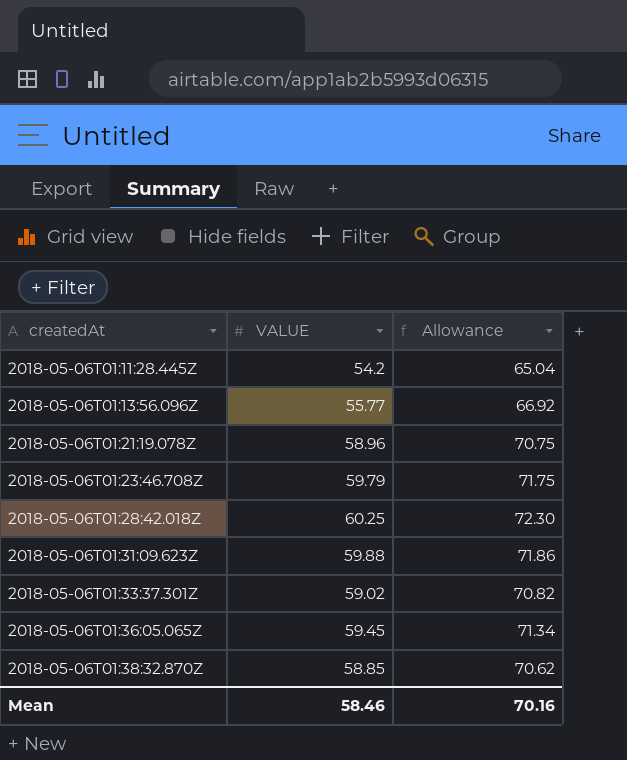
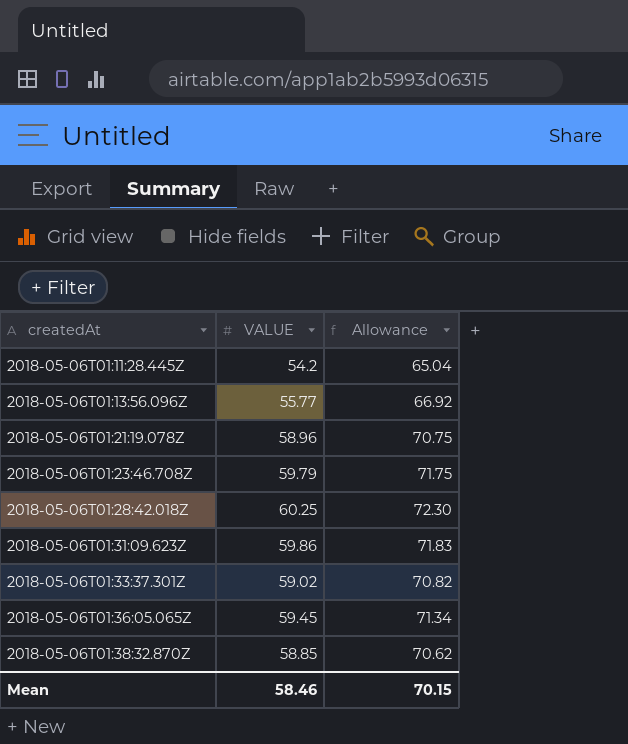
2018-05-06T01:31:09.623Z | VALUE: 59.88 -> 59.86
2018-05-06T01:31:09.623Z | Allowance: 71.86 -> 71.83
Mean | Allowance: 70.16 -> 70.15

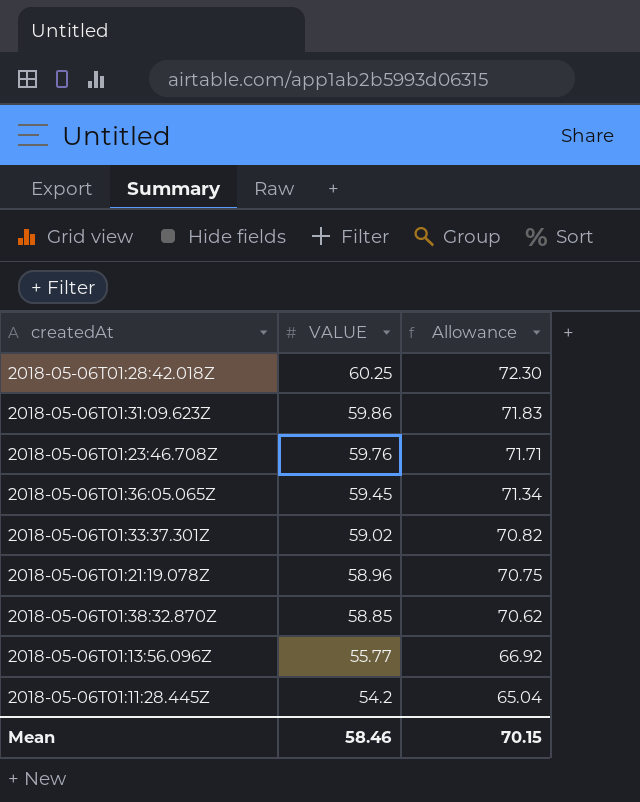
row order: createdAt ascending -> VALUE descending
2018-05-06T01:23:46.708Z | VALUE: 59.79 -> 59.76
2018-05-06T01:23:46.708Z | Allowance: 71.75 -> 71.71

